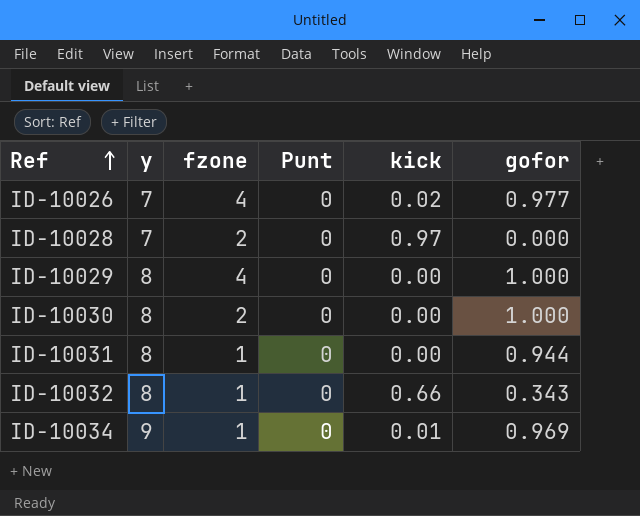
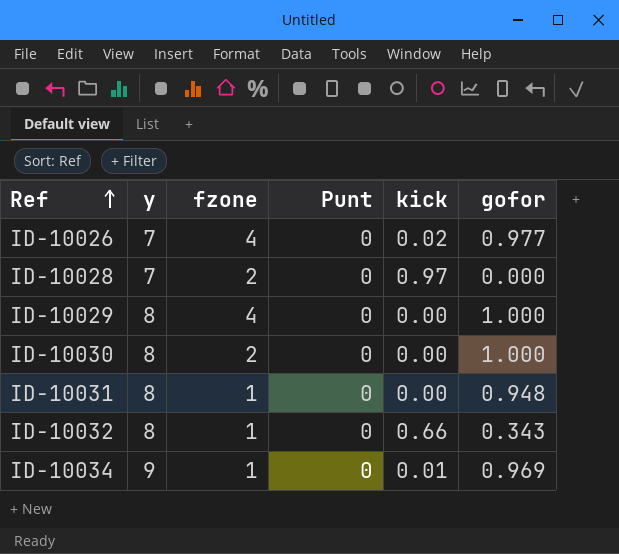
ID-10031 | gofor: 0.944 -> 0.948

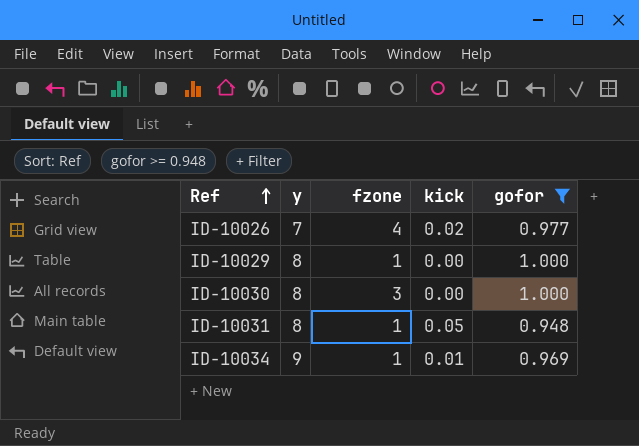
filter: none -> gofor >= 0.948
column Punt | position: 4 -> none
ID-10029 | fzone: 4 -> 1
ID-10030 | fzone: 2 -> 3
ID-10031 | kick: 0.00 -> 0.05

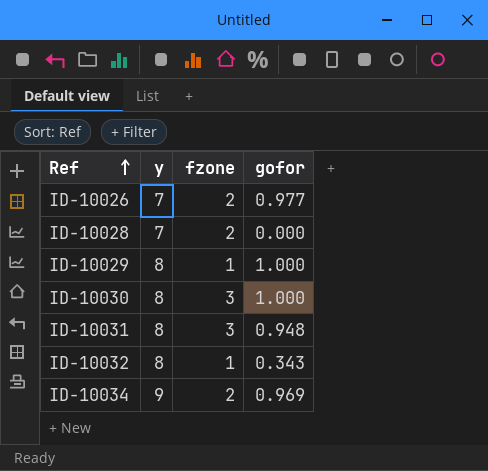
filter: gofor >= 0.948 -> none
column kick | position: 4 -> none
ID-10026 | fzone: 4 -> 2
ID-10031 | fzone: 1 -> 3
ID-10034 | fzone: 1 -> 2

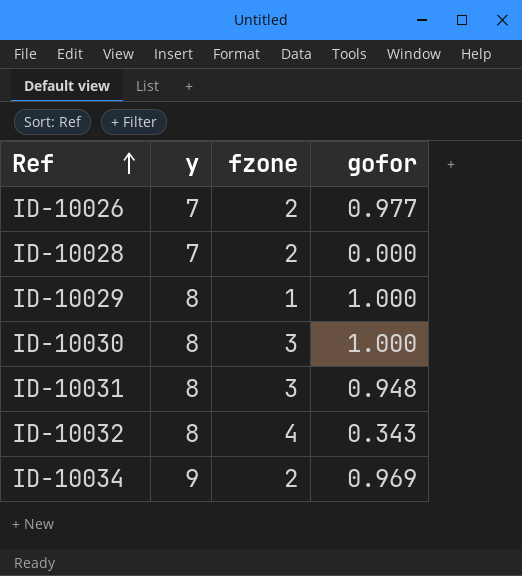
ID-10032 | fzone: 1 -> 4

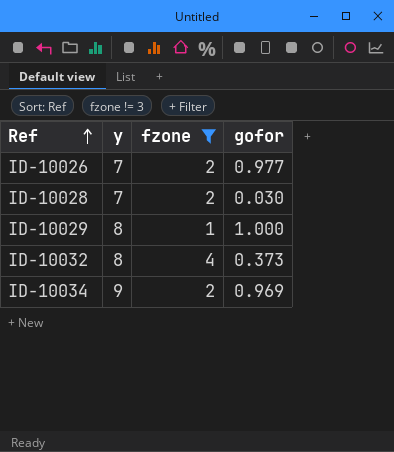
filter: none -> fzone != 3
ID-10028 | gofor: 0.000 -> 0.030
ID-10032 | gofor: 0.343 -> 0.373

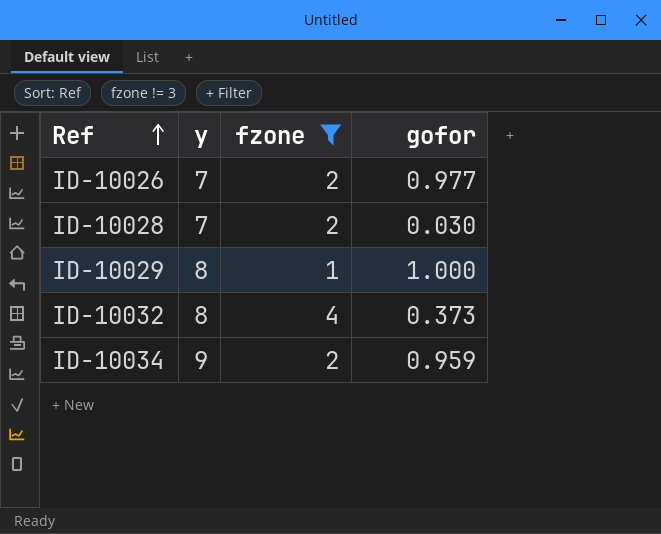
ID-10034 | gofor: 0.969 -> 0.959

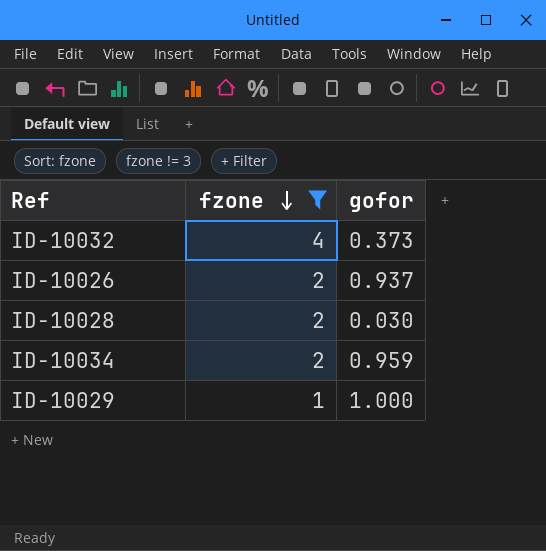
row order: Ref ascending -> fzone descending
column y | position: 2 -> none
ID-10026 | gofor: 0.977 -> 0.937

